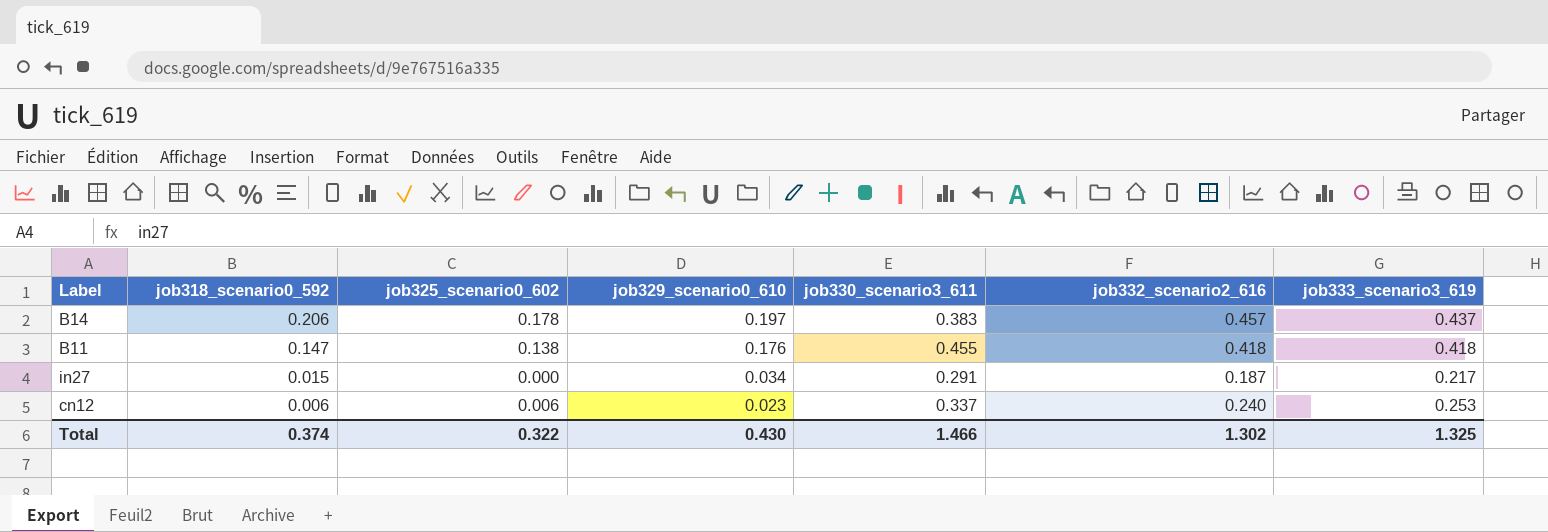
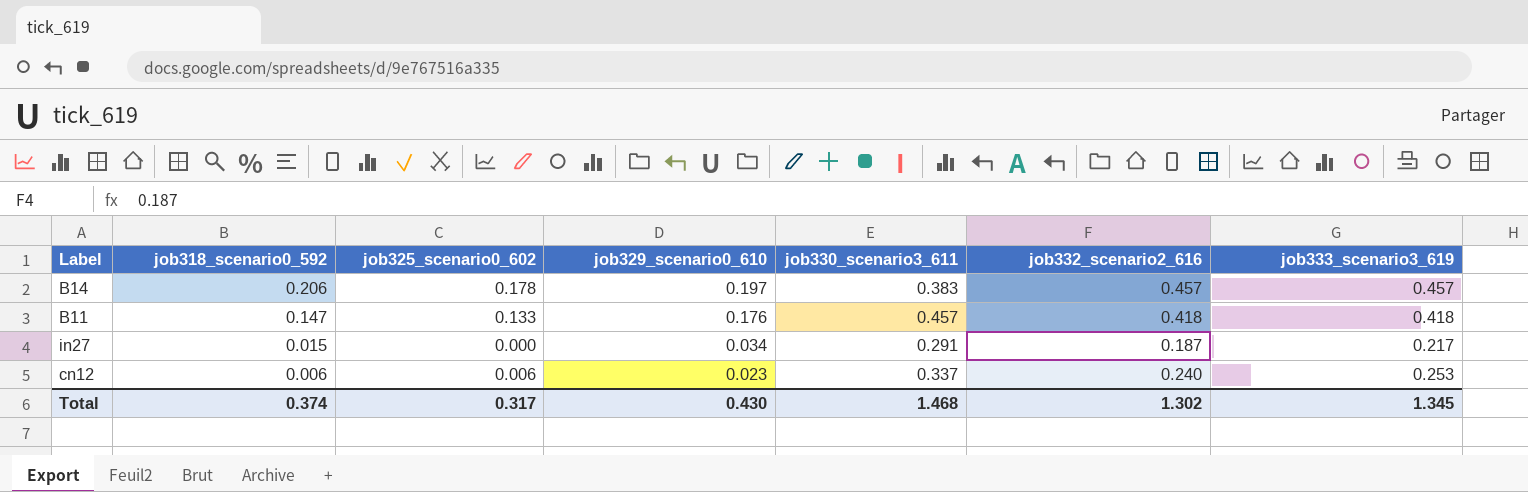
B14 | job333_scenario3_619: 0.437 -> 0.457
B11 | job325_scenario0_602: 0.138 -> 0.133
B11 | job330_scenario3_611: 0.455 -> 0.457
Total | job325_scenario0_602: 0.322 -> 0.317
Total | job330_scenario3_611: 1.466 -> 1.468
Total | job333_scenario3_619: 1.325 -> 1.345

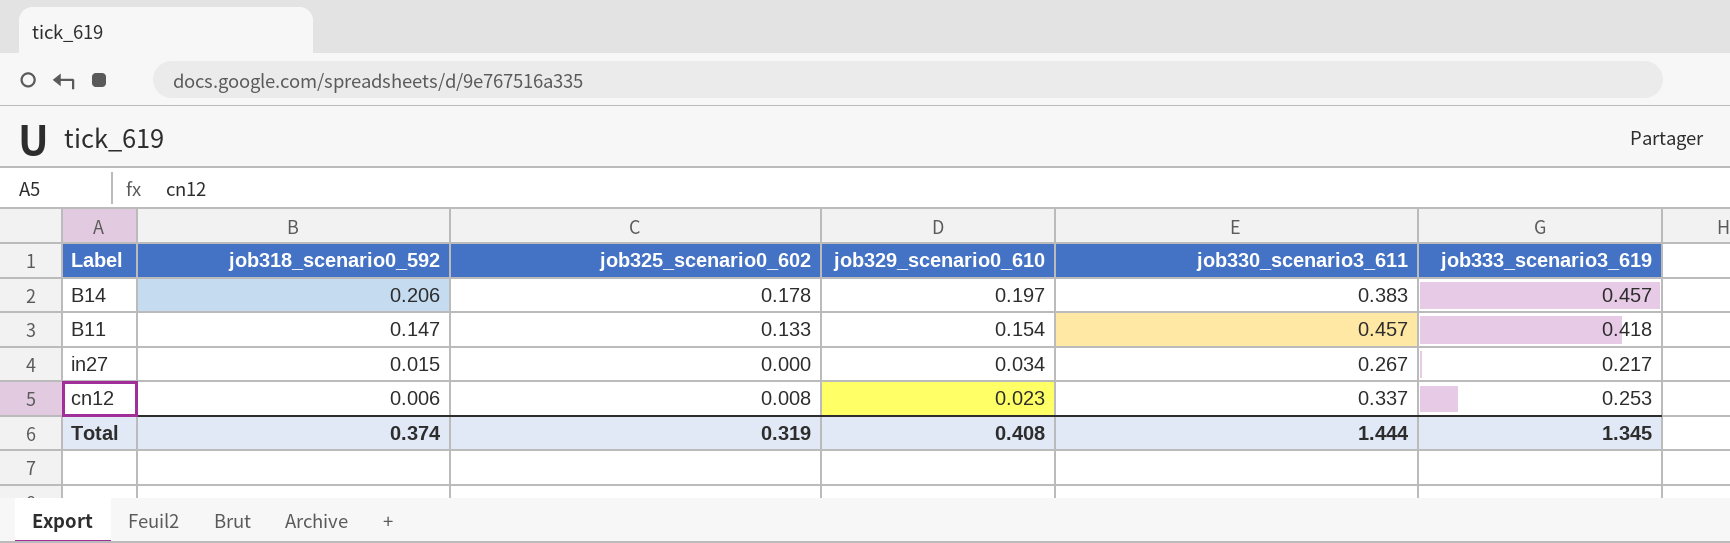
column job332_scenario2_616 | position: 6 -> none
B11 | job329_scenario0_610: 0.176 -> 0.154
in27 | job330_scenario3_611: 0.291 -> 0.267
cn12 | job325_scenario0_602: 0.006 -> 0.008
Total | job325_scenario0_602: 0.317 -> 0.319
Total | job329_scenario0_610: 0.430 -> 0.408
Total | job330_scenario3_611: 1.468 -> 1.444

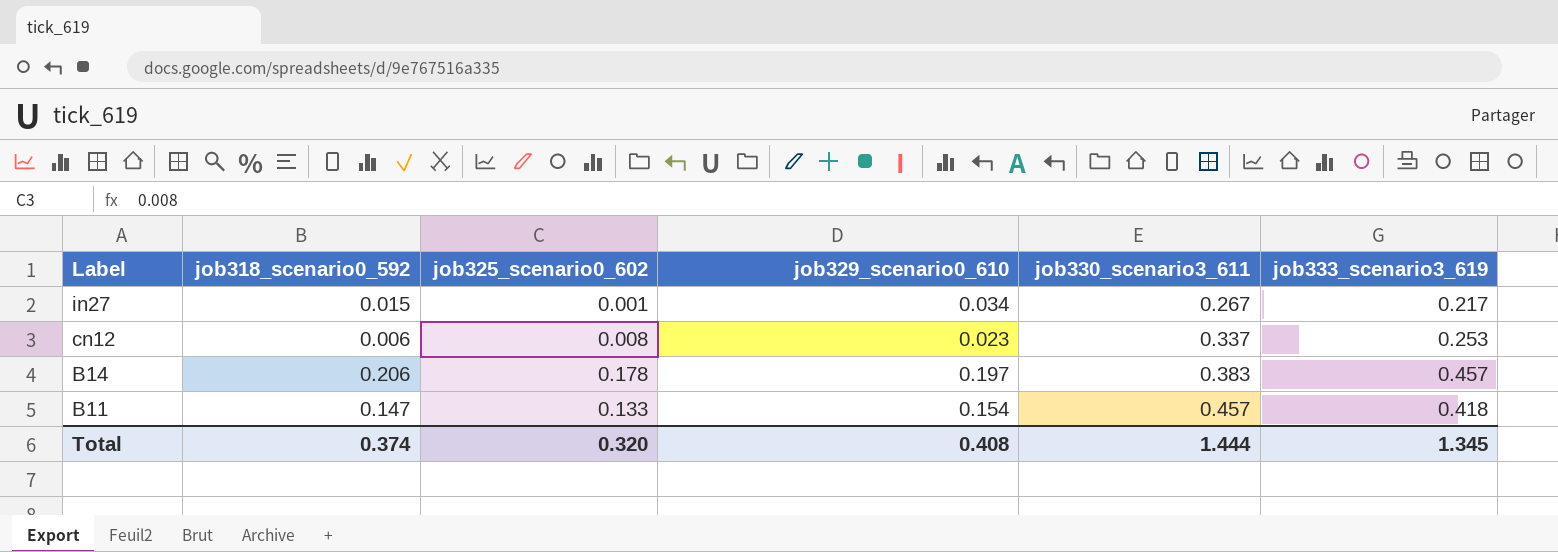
row order: job318_scenario0_592 descending -> Label descending
in27 | job325_scenario0_602: 0.000 -> 0.001
Total | job325_scenario0_602: 0.319 -> 0.320

